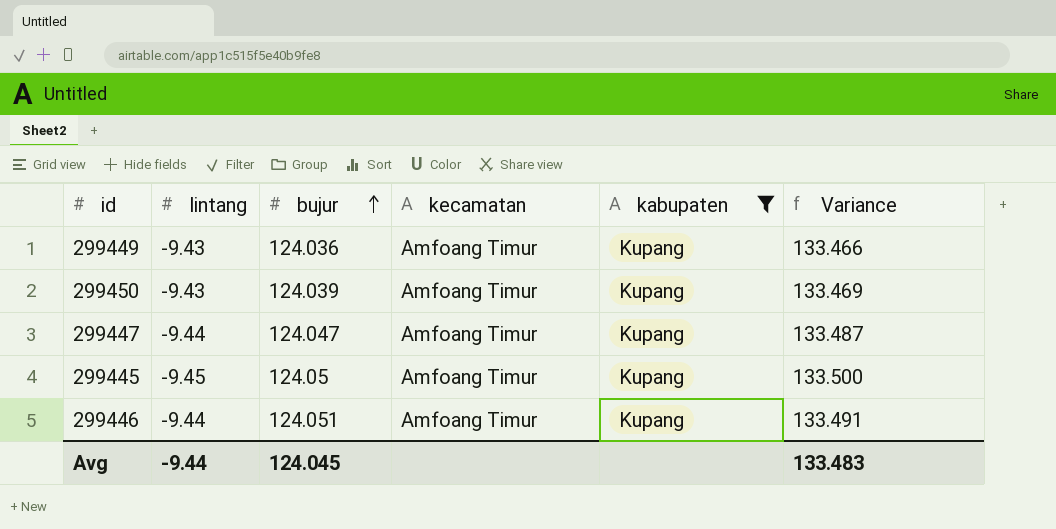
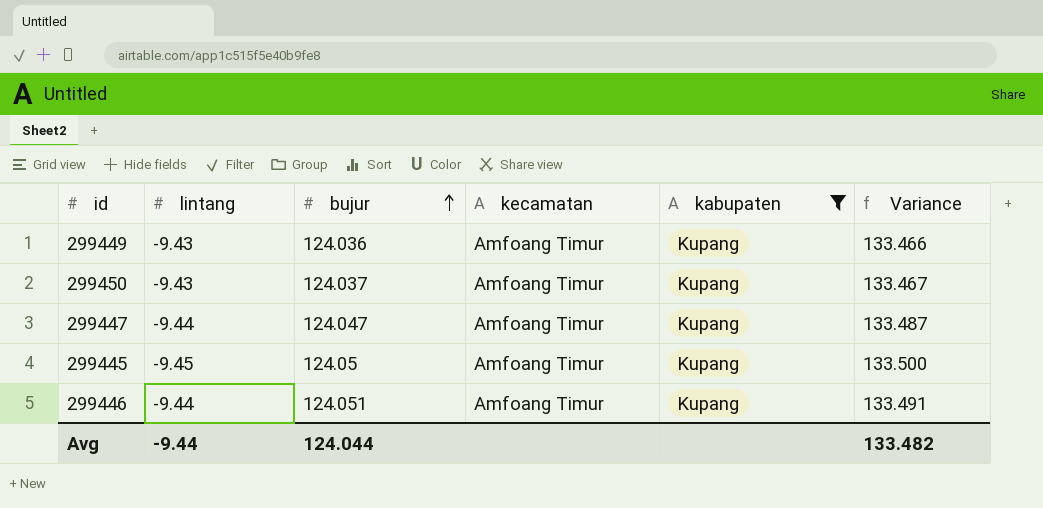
299450 | bujur: 124.039 -> 124.037
299450 | Variance: 133.469 -> 133.467
Avg | bujur: 124.045 -> 124.044
Avg | Variance: 133.483 -> 133.482

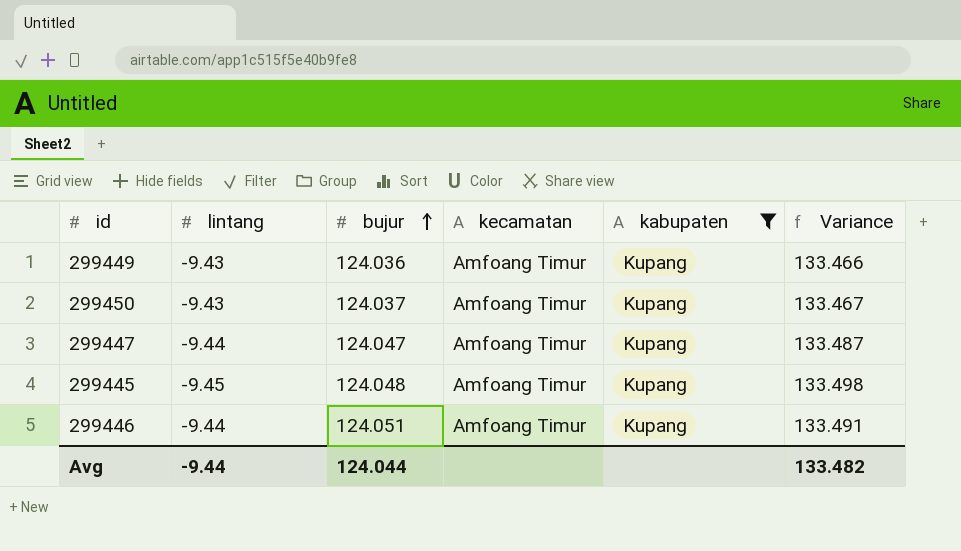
299445 | bujur: 124.05 -> 124.048
299445 | Variance: 133.500 -> 133.498

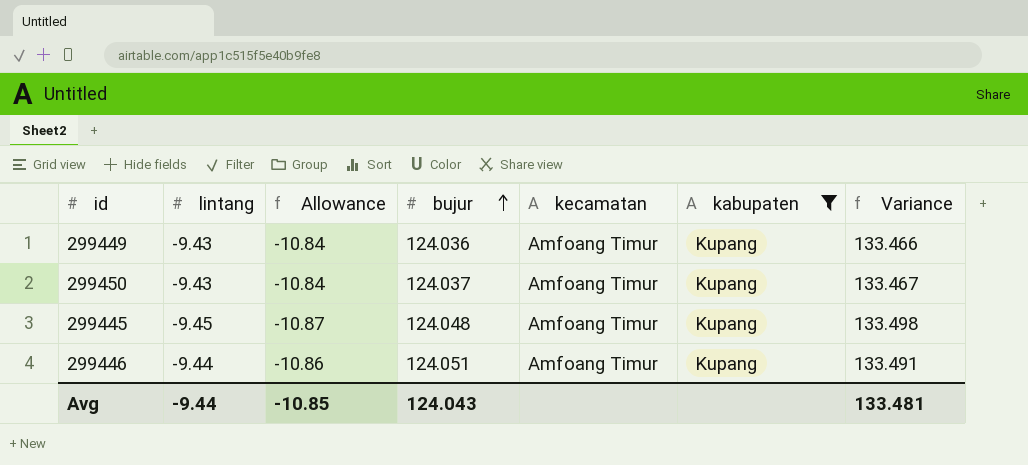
column Allowance | formula: none -> [lintang] * 1.15
row 299447: -9.44 | 124.047 | Amfoang Timur | Kupang | 133.487 -> none
Avg | bujur: 124.044 -> 124.043
Avg | Variance: 133.482 -> 133.481

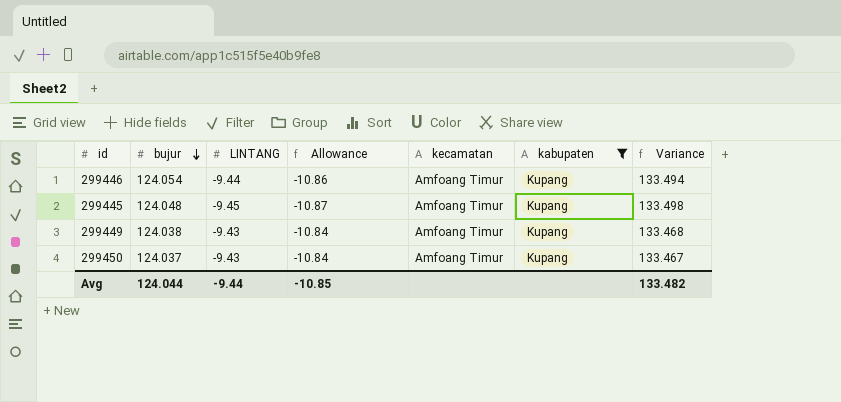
row order: bujur ascending -> bujur descending
column bujur | position: 4 -> 2
column name: lintang -> LINTANG
299446 | bujur: 124.051 -> 124.054
299446 | Variance: 133.491 -> 133.494
299449 | bujur: 124.036 -> 124.038
299449 | Variance: 133.466 -> 133.468
Avg | bujur: 124.043 -> 124.044
Avg | Variance: 133.481 -> 133.482

